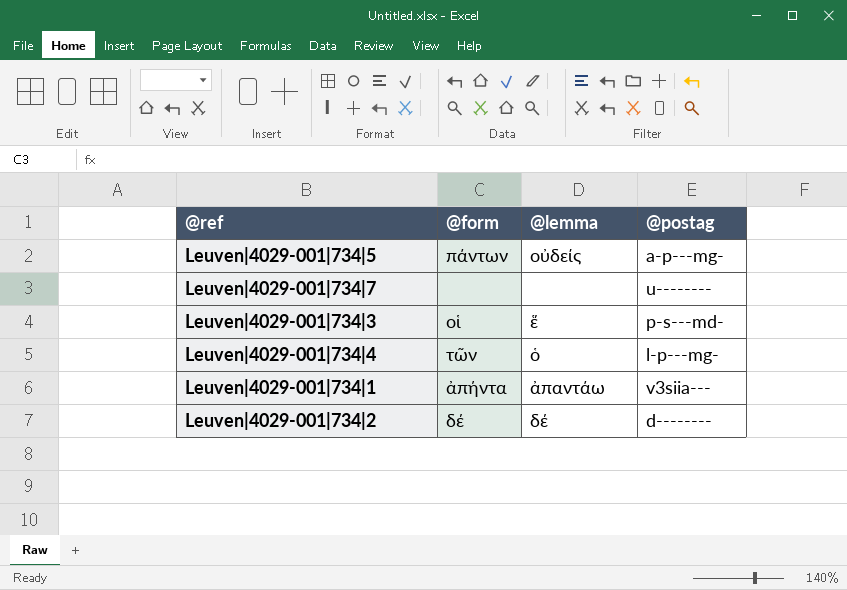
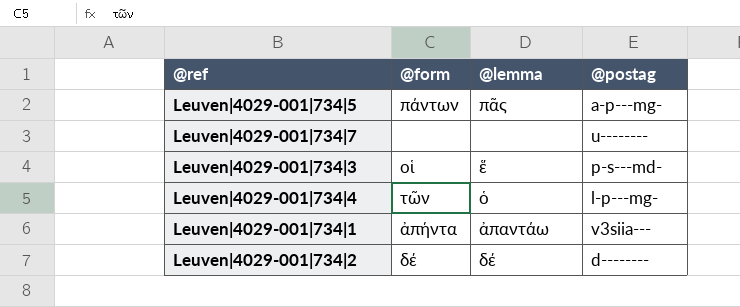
Leuven|4029-001|734|5 | @lemma: οὐδείς -> πᾶς

